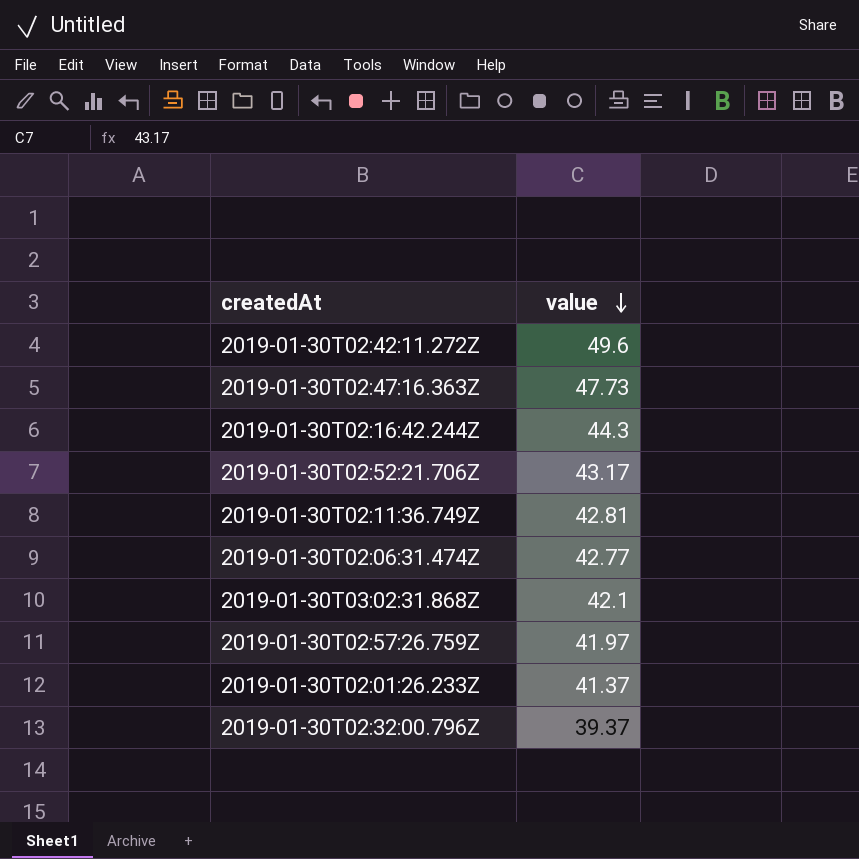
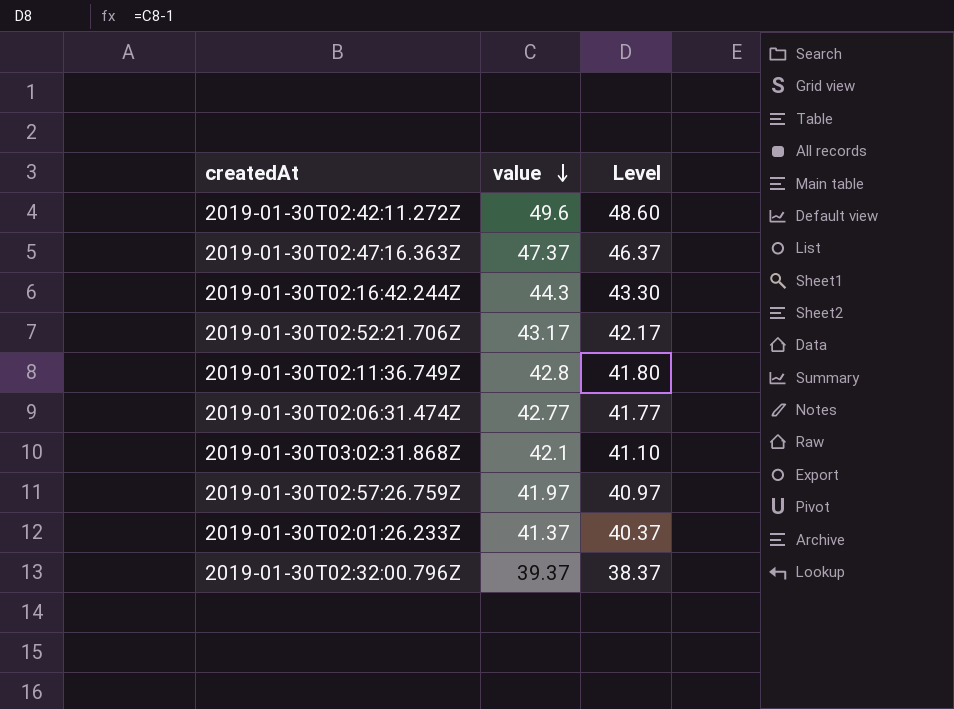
column Level | formula: none -> [value] - 1
2019-01-30T02:47:16.363Z | value: 47.73 -> 47.37
2019-01-30T02:11:36.749Z | value: 42.81 -> 42.8

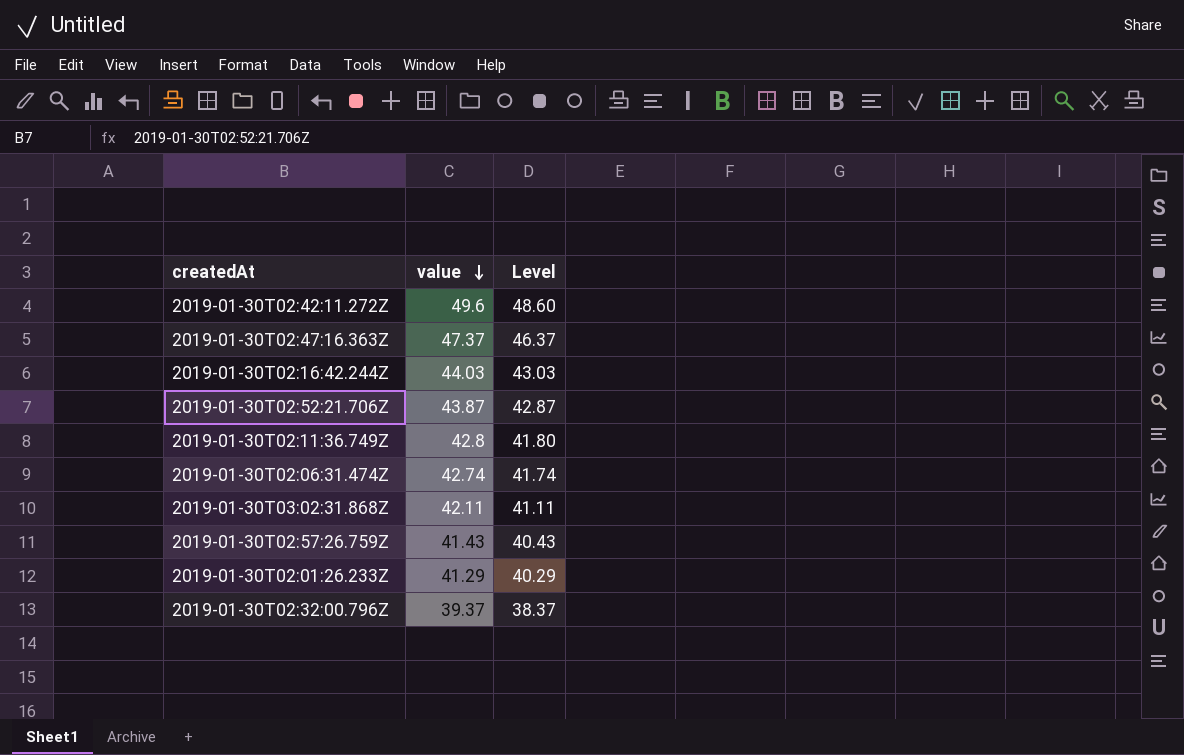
2019-01-30T02:16:42.244Z | value: 44.3 -> 44.03
2019-01-30T02:16:42.244Z | Level: 43.30 -> 43.03
2019-01-30T02:52:21.706Z | value: 43.17 -> 43.87
2019-01-30T02:52:21.706Z | Level: 42.17 -> 42.87
2019-01-30T02:06:31.474Z | value: 42.77 -> 42.74
2019-01-30T02:06:31.474Z | Level: 41.77 -> 41.74
2019-01-30T03:02:31.868Z | value: 42.1 -> 42.11
2019-01-30T03:02:31.868Z | Level: 41.10 -> 41.11
2019-01-30T02:57:26.759Z | value: 41.97 -> 41.43
2019-01-30T02:57:26.759Z | Level: 40.97 -> 40.43
2019-01-30T02:01:26.233Z | value: 41.37 -> 41.29
2019-01-30T02:01:26.233Z | Level: 40.37 -> 40.29

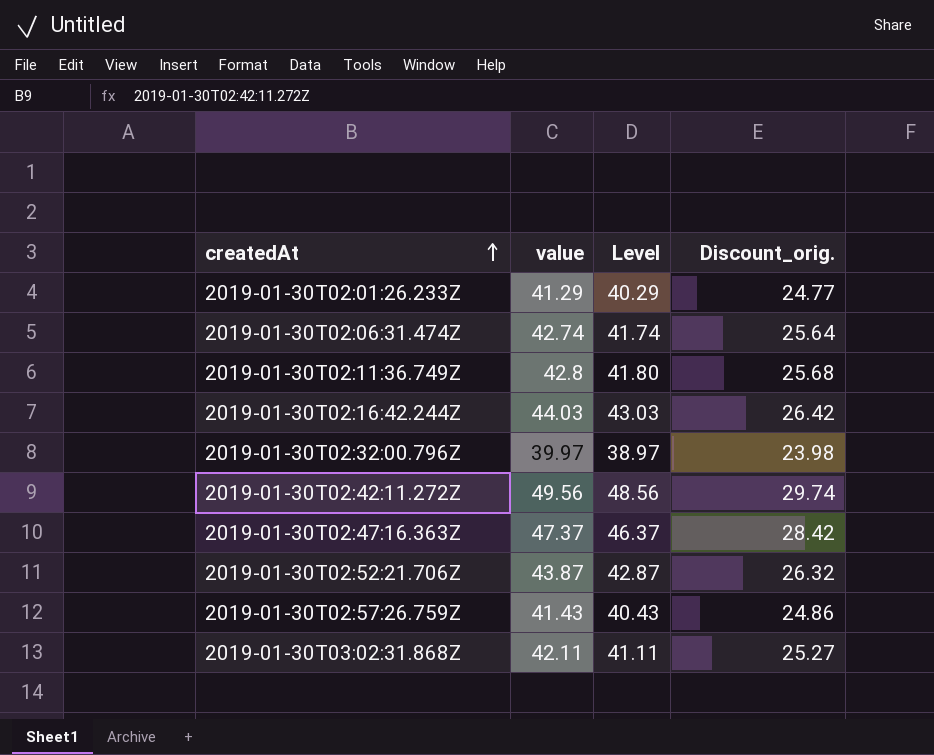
row order: value descending -> createdAt ascending
column Discount_orig. | formula: none -> [value] * 0.6
2019-01-30T02:32:00.796Z | value: 39.37 -> 39.97
2019-01-30T02:32:00.796Z | Level: 38.37 -> 38.97
2019-01-30T02:42:11.272Z | value: 49.6 -> 49.56
2019-01-30T02:42:11.272Z | Level: 48.60 -> 48.56

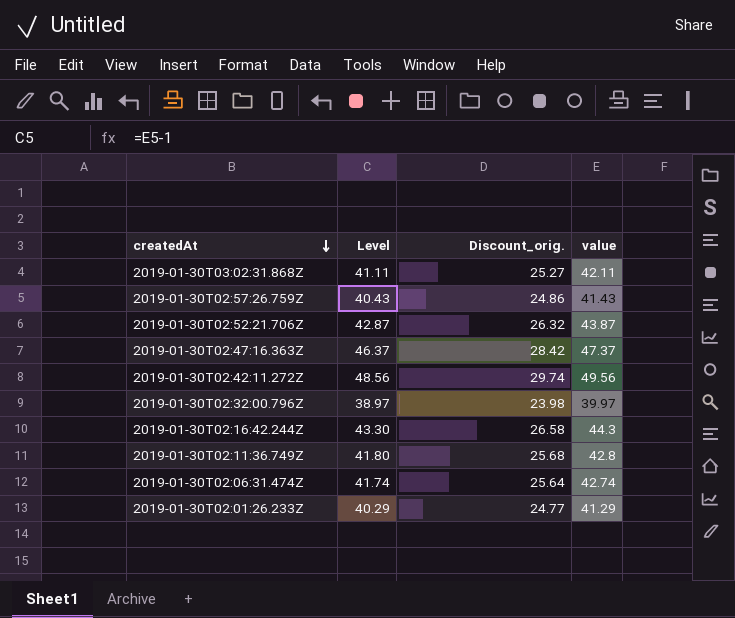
row order: createdAt ascending -> createdAt descending
column value | position: 2 -> 4
2019-01-30T02:16:42.244Z | Level: 43.03 -> 43.30
2019-01-30T02:16:42.244Z | Discount_orig.: 26.42 -> 26.58
2019-01-30T02:16:42.244Z | value: 44.03 -> 44.3

